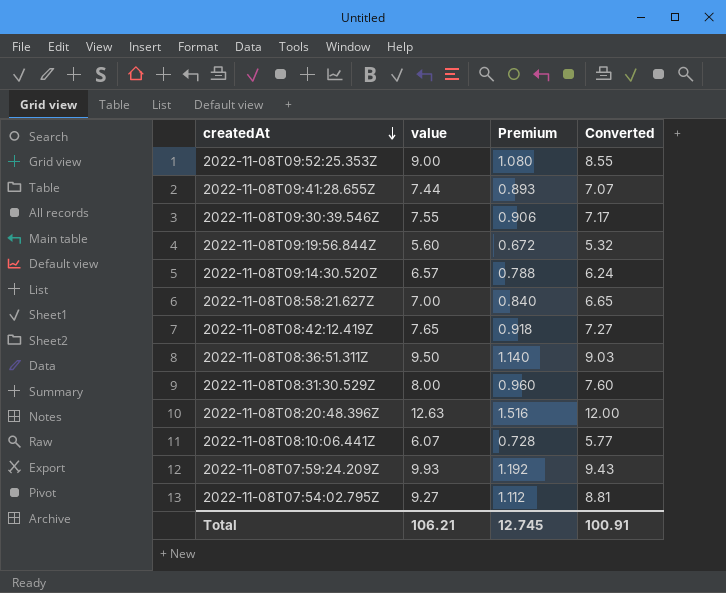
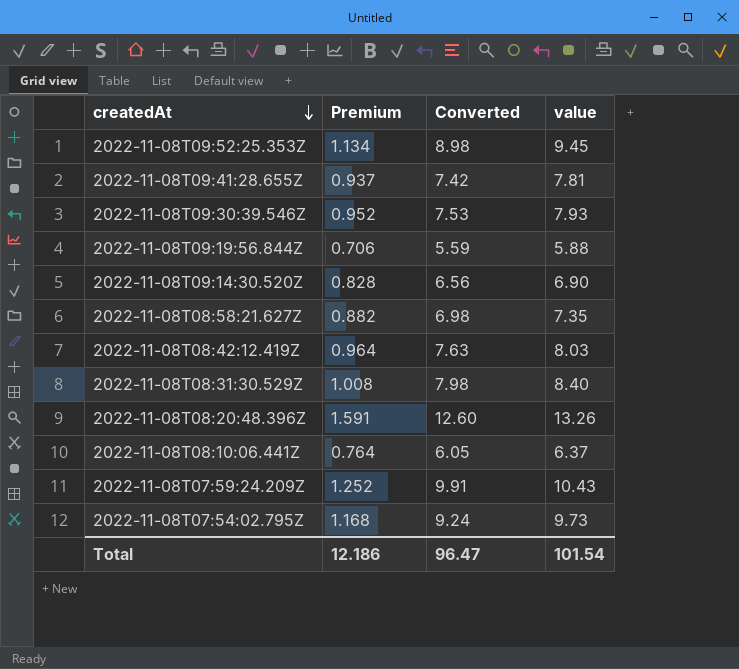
column value | position: 2 -> 4
row 2022-11-08T08:36:51.311Z: 9.50 | 1.140 | 9.03 -> none
2022-11-08T09:52:25.353Z | Premium: 1.080 -> 1.134
2022-11-08T09:52:25.353Z | Converted: 8.55 -> 8.98
2022-11-08T09:52:25.353Z | value: 9.00 -> 9.45
2022-11-08T09:41:28.655Z | Premium: 0.893 -> 0.937
2022-11-08T09:41:28.655Z | Converted: 7.07 -> 7.42
2022-11-08T09:41:28.655Z | value: 7.44 -> 7.81
2022-11-08T09:30:39.546Z | Premium: 0.906 -> 0.952
2022-11-08T09:30:39.546Z | Converted: 7.17 -> 7.53
2022-11-08T09:30:39.546Z | value: 7.55 -> 7.93
2022-11-08T09:19:56.844Z | Premium: 0.672 -> 0.706
2022-11-08T09:19:56.844Z | Converted: 5.32 -> 5.59
2022-11-08T09:19:56.844Z | value: 5.60 -> 5.88
2022-11-08T09:14:30.520Z | Premium: 0.788 -> 0.828
2022-11-08T09:14:30.520Z | Converted: 6.24 -> 6.56
2022-11-08T09:14:30.520Z | value: 6.57 -> 6.90
2022-11-08T08:58:21.627Z | Premium: 0.840 -> 0.882
2022-11-08T08:58:21.627Z | Converted: 6.65 -> 6.98
2022-11-08T08:58:21.627Z | value: 7.00 -> 7.35
2022-11-08T08:42:12.419Z | Premium: 0.918 -> 0.964
2022-11-08T08:42:12.419Z | Converted: 7.27 -> 7.63
2022-11-08T08:42:12.419Z | value: 7.65 -> 8.03
2022-11-08T08:31:30.529Z | Premium: 0.960 -> 1.008
2022-11-08T08:31:30.529Z | Converted: 7.60 -> 7.98
2022-11-08T08:31:30.529Z | value: 8.00 -> 8.40
2022-11-08T08:20:48.396Z | Premium: 1.516 -> 1.591
2022-11-08T08:20:48.396Z | Converted: 12.00 -> 12.60
2022-11-08T08:20:48.396Z | value: 12.63 -> 13.26
2022-11-08T08:10:06.441Z | Premium: 0.728 -> 0.764
2022-11-08T08:10:06.441Z | Converted: 5.77 -> 6.05
2022-11-08T08:10:06.441Z | value: 6.07 -> 6.37
2022-11-08T07:59:24.209Z | Premium: 1.192 -> 1.252
2022-11-08T07:59:24.209Z | Converted: 9.43 -> 9.91
2022-11-08T07:59:24.209Z | value: 9.93 -> 10.43
2022-11-08T07:54:02.795Z | Premium: 1.112 -> 1.168
2022-11-08T07:54:02.795Z | Converted: 8.81 -> 9.24
2022-11-08T07:54:02.795Z | value: 9.27 -> 9.73
Total | Premium: 12.745 -> 12.186
Total | Converted: 100.91 -> 96.47
Total | value: 106.21 -> 101.54

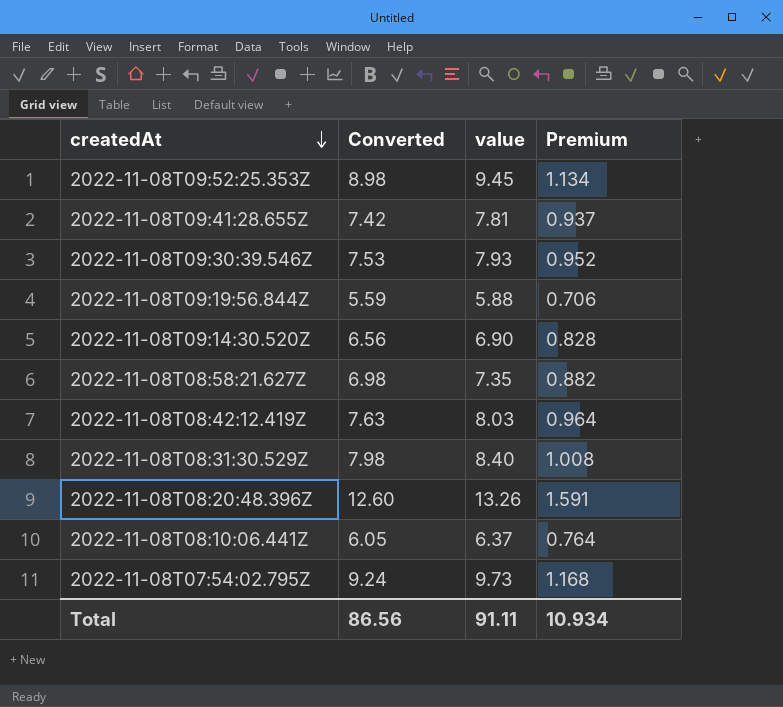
column Premium | position: 2 -> 4
row 2022-11-08T07:59:24.209Z: 1.252 | 9.91 | 10.43 -> none
Total | Converted: 96.47 -> 86.56
Total | value: 101.54 -> 91.11
Total | Premium: 12.186 -> 10.934

